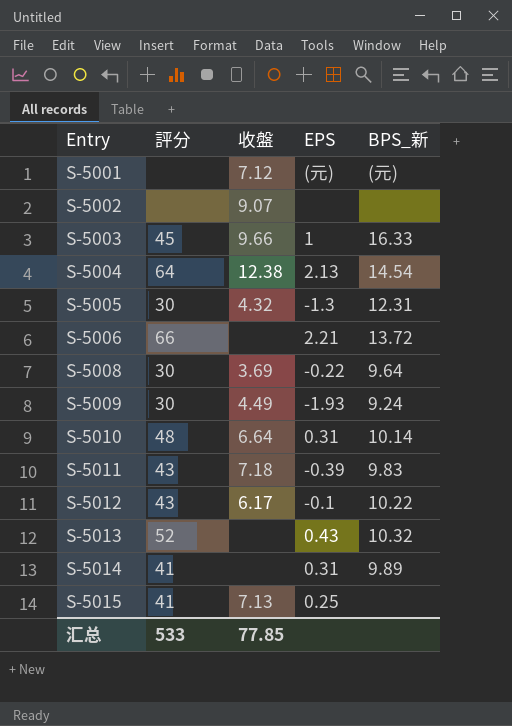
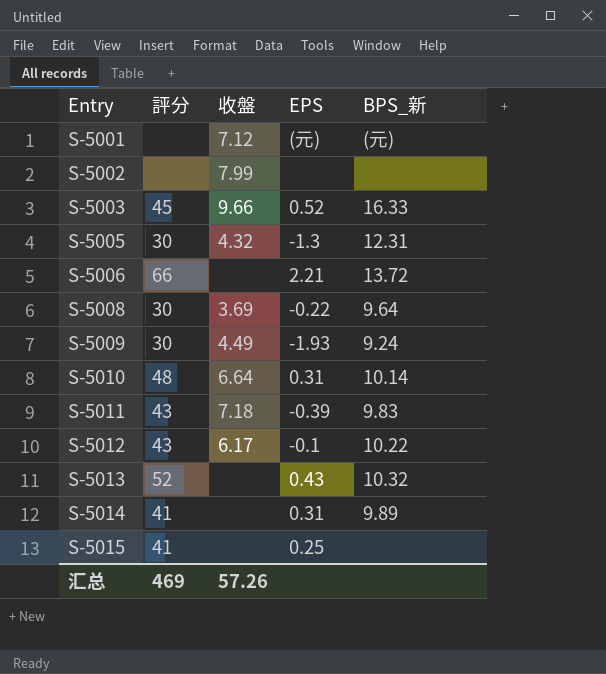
row S-5004: 64 | 12.38 | 2.13 | 14.54 -> none
S-5002 | 收盤: 9.07 -> 7.99
S-5003 | EPS: 1 -> 0.52
S-5015 | 收盤: 7.13 -> none
汇总 | 評分: 533 -> 469
汇总 | 收盤: 77.85 -> 57.26

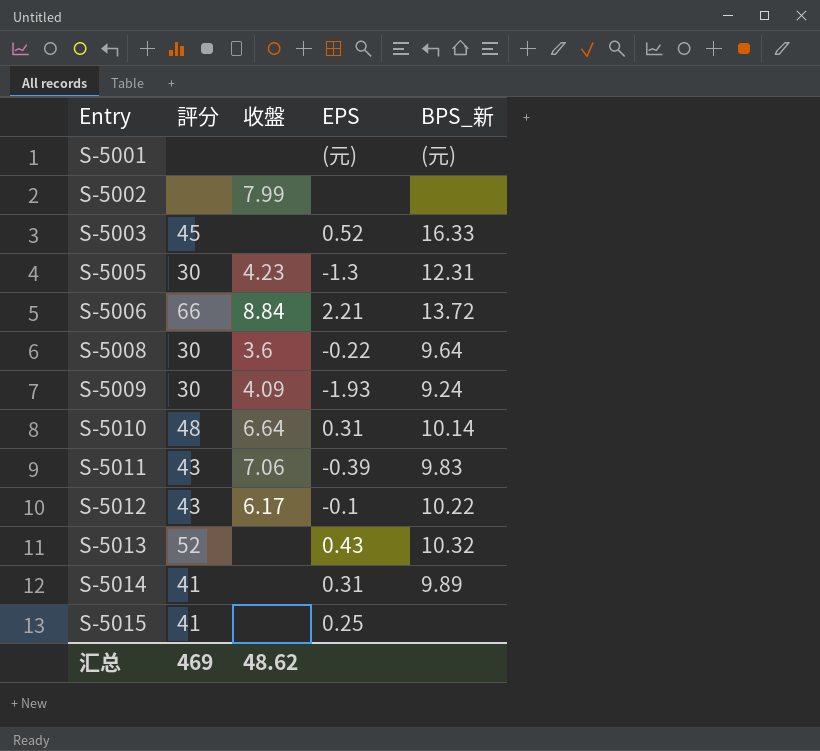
S-5001 | 收盤: 7.12 -> none
S-5003 | 收盤: 9.66 -> none
S-5005 | 收盤: 4.32 -> 4.23
S-5006 | 收盤: none -> 8.84
S-5008 | 收盤: 3.69 -> 3.6
S-5009 | 收盤: 4.49 -> 4.09
S-5011 | 收盤: 7.18 -> 7.06
汇总 | 收盤: 57.26 -> 48.62

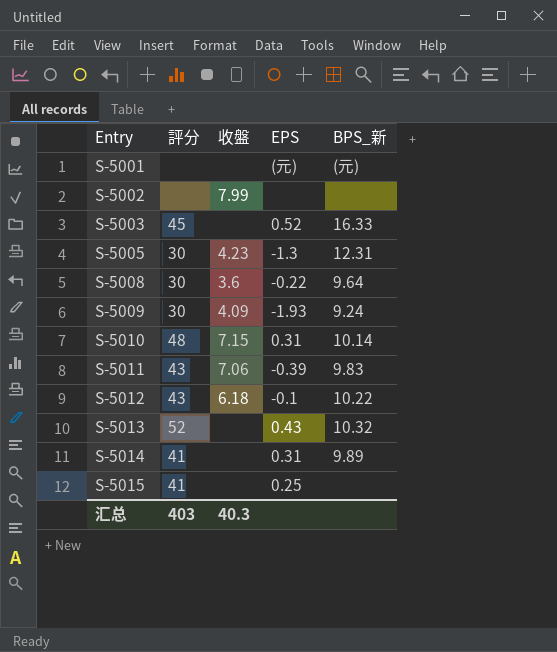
row S-5006: 66 | 8.84 | 2.21 | 13.72 -> none
S-5010 | 收盤: 6.64 -> 7.15
S-5012 | 收盤: 6.17 -> 6.18
汇总 | 評分: 469 -> 403
汇总 | 收盤: 48.62 -> 40.3

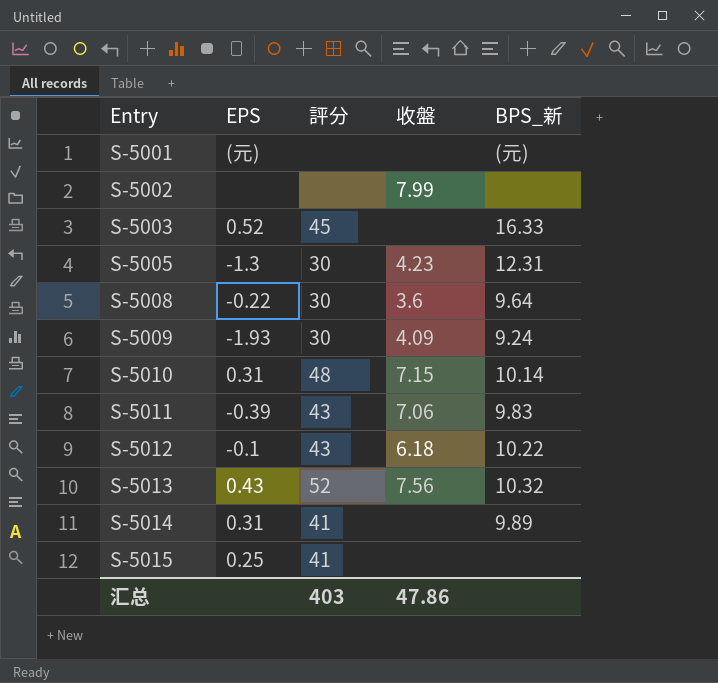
column EPS | position: 4 -> 2
S-5013 | 收盤: none -> 7.56
汇总 | 收盤: 40.3 -> 47.86

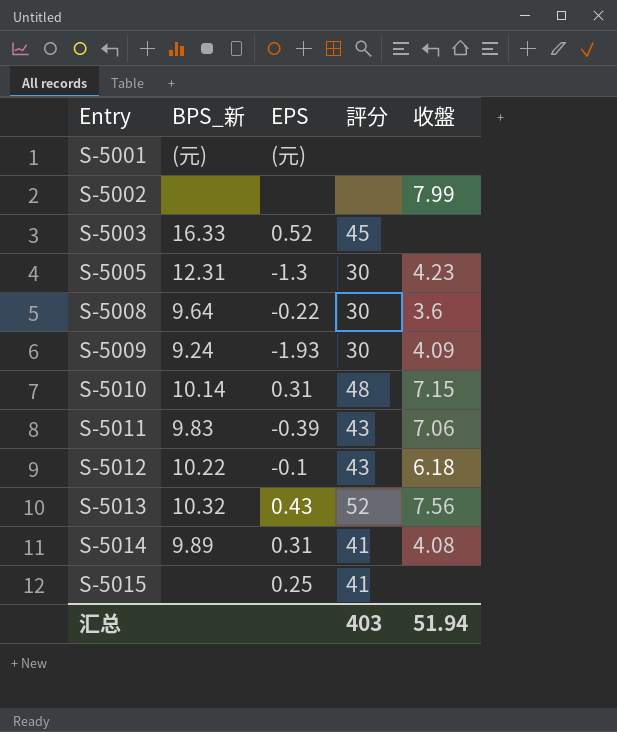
column BPS_新 | position: 5 -> 2
S-5014 | 收盤: none -> 4.08
汇总 | 收盤: 47.86 -> 51.94

